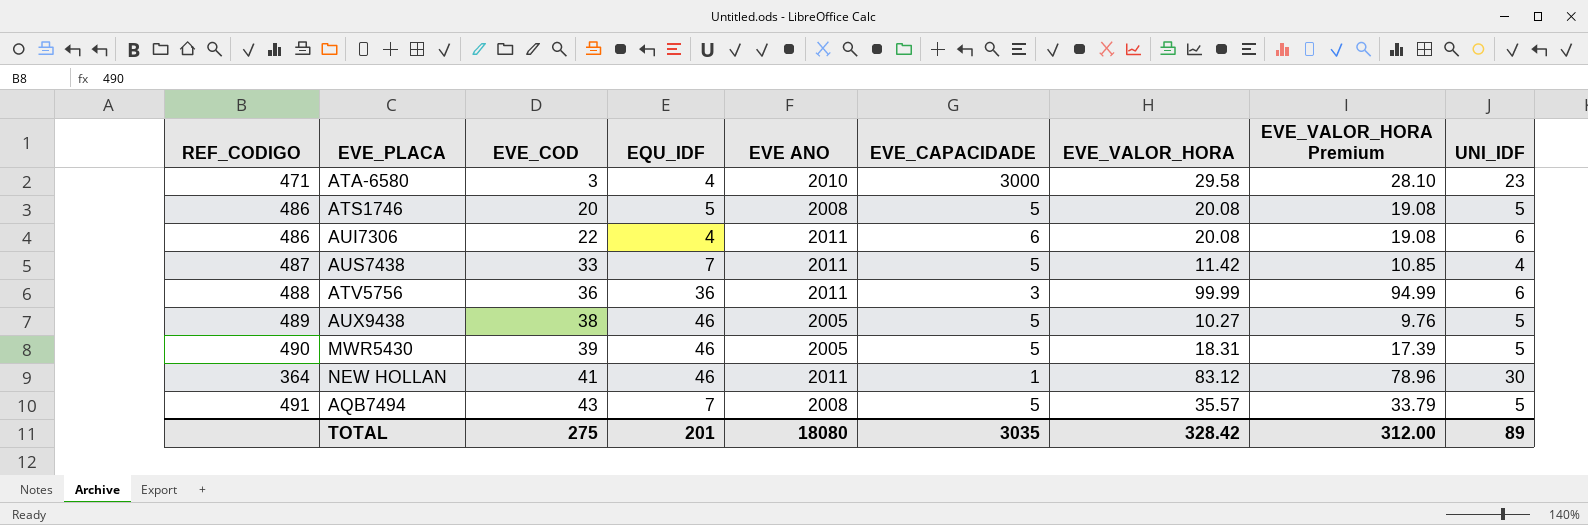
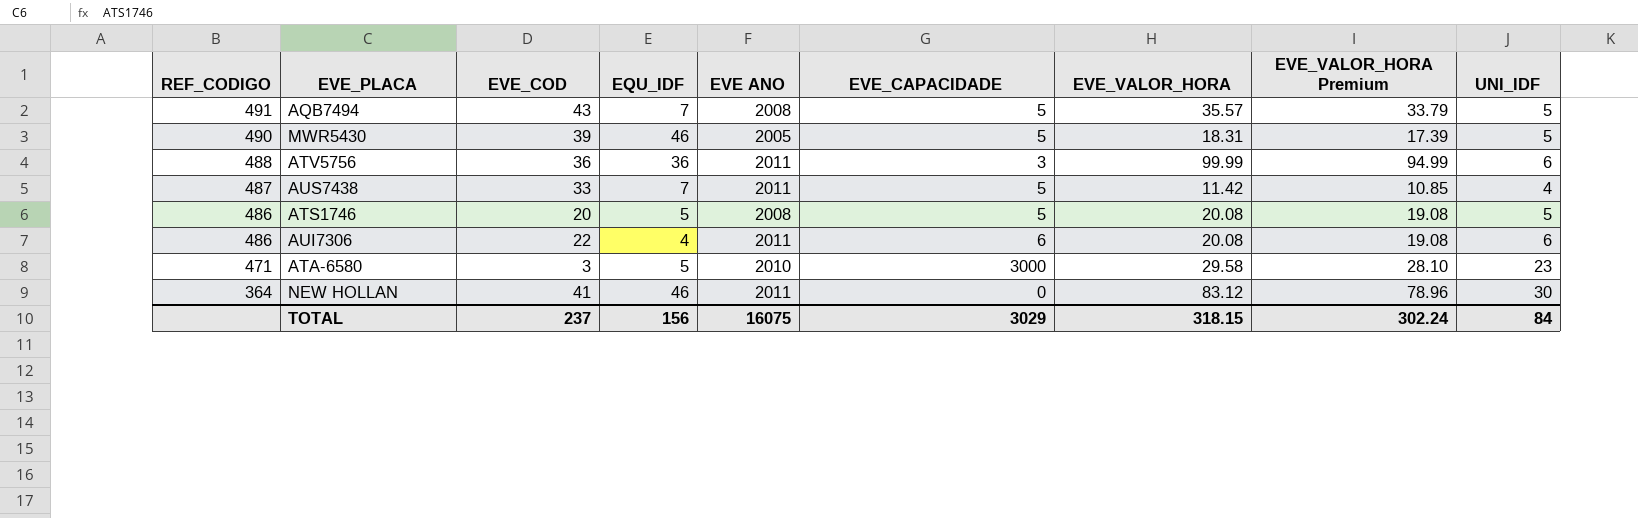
row order: EVE_COD ascending -> REF_CODIGO descending
row AUX9438: 489 | 38 | 46 | 2005 | 5 | 10.27 | 9.76 | 5 -> none
ATA-6580 | EQU_IDF: 4 -> 5
NEW HOLLAN | EVE_CAPACIDADE: 1 -> 0
TOTAL | EVE_COD: 275 -> 237
TOTAL | EQU_IDF: 201 -> 156
TOTAL | EVE ANO: 18080 -> 16075
TOTAL | EVE_CAPACIDADE: 3035 -> 3029
TOTAL | EVE_VALOR_HORA: 328.42 -> 318.15
TOTAL | EVE_VALOR_HORA Premium: 312.00 -> 302.24
TOTAL | UNI_IDF: 89 -> 84

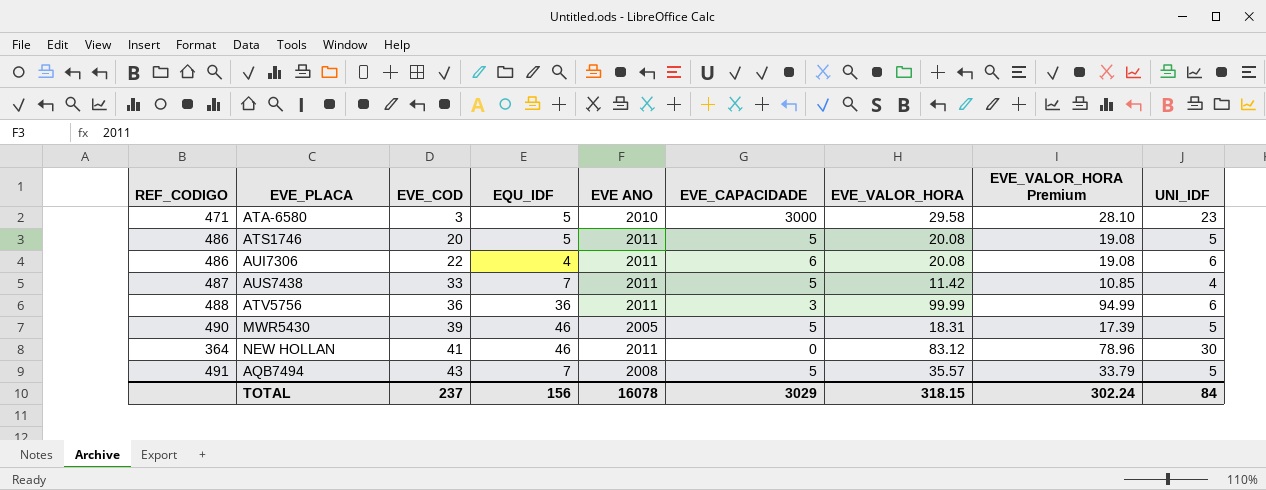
row order: REF_CODIGO descending -> EVE_COD ascending
ATS1746 | EVE ANO: 2008 -> 2011
TOTAL | EVE ANO: 16075 -> 16078

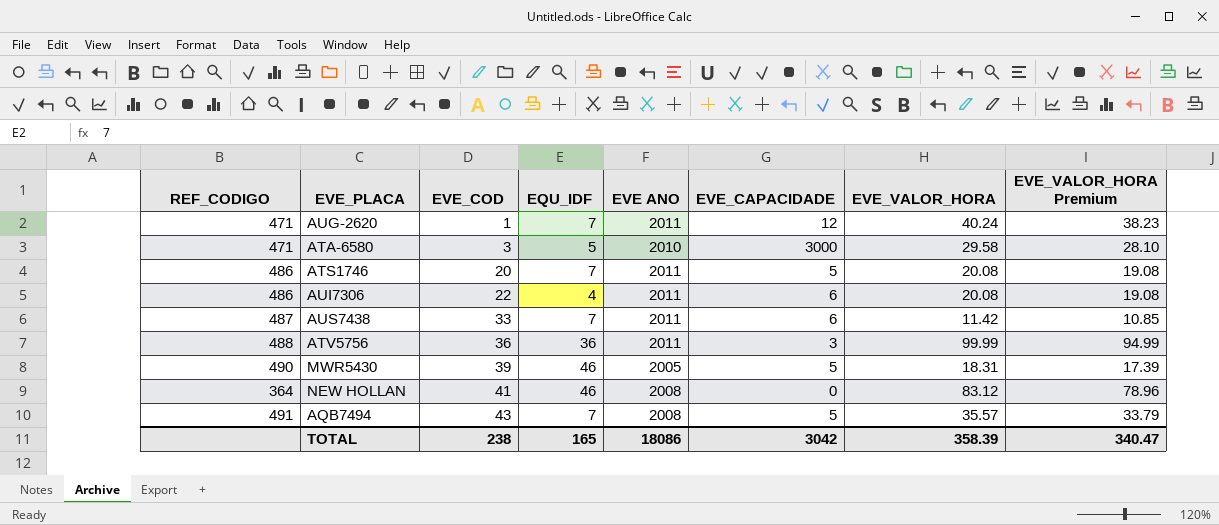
column UNI_IDF | position: 9 -> none
row AUG-2620: none -> 471 | 1 | 7 | 2011 | 12 | 40.24 | 38.23
ATS1746 | EQU_IDF: 5 -> 7
AUS7438 | EVE_CAPACIDADE: 5 -> 6
NEW HOLLAN | EVE ANO: 2011 -> 2008
TOTAL | EVE_COD: 237 -> 238
TOTAL | EQU_IDF: 156 -> 165
TOTAL | EVE ANO: 16078 -> 18086
TOTAL | EVE_CAPACIDADE: 3029 -> 3042
TOTAL | EVE_VALOR_HORA: 318.15 -> 358.39
TOTAL | EVE_VALOR_HORA Premium: 302.24 -> 340.47

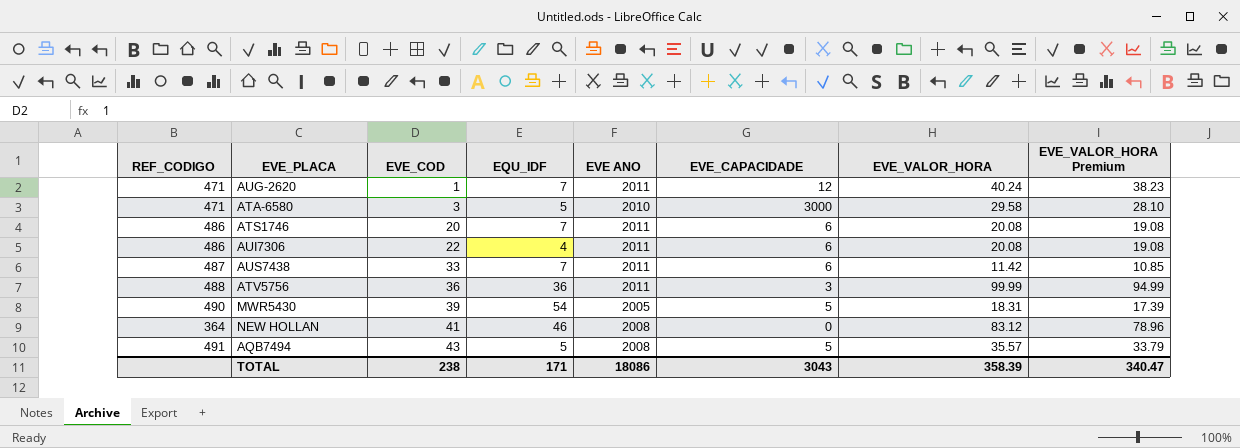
ATS1746 | EVE_CAPACIDADE: 5 -> 6
MWR5430 | EQU_IDF: 46 -> 54
AQB7494 | EQU_IDF: 7 -> 5
TOTAL | EQU_IDF: 165 -> 171
TOTAL | EVE_CAPACIDADE: 3042 -> 3043

